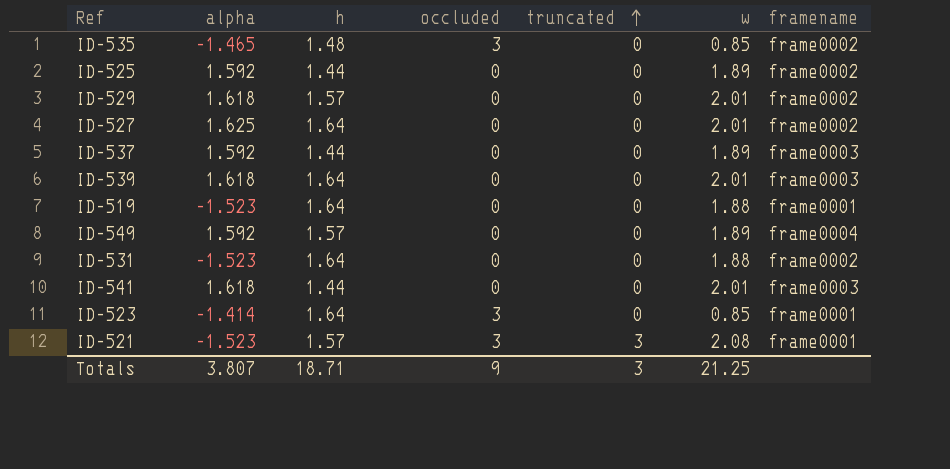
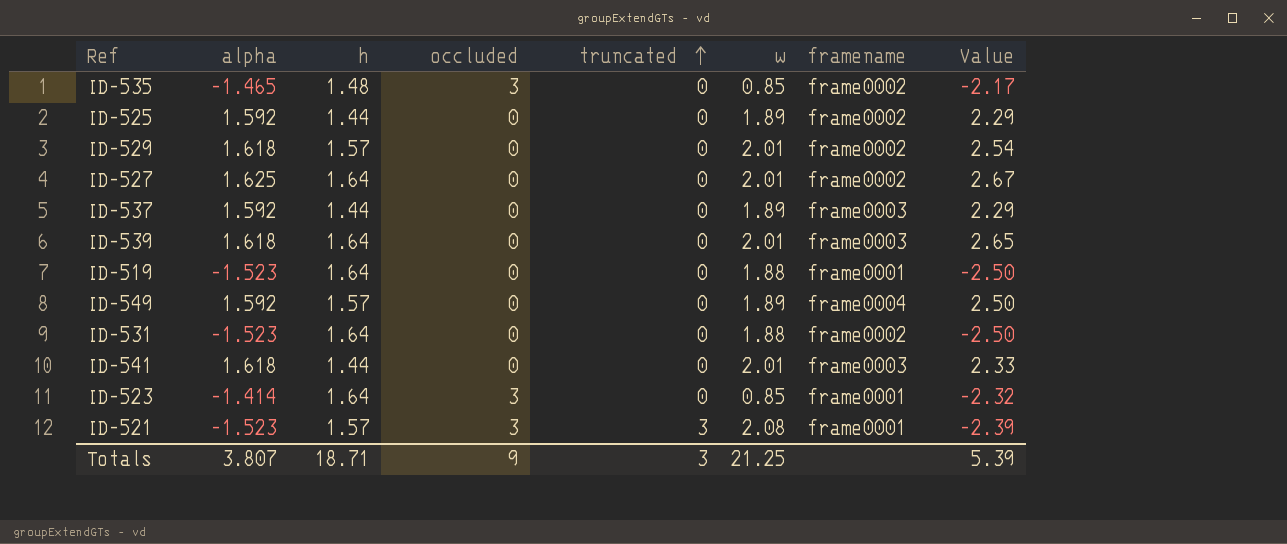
column Value | formula: none -> [alpha] * [h]

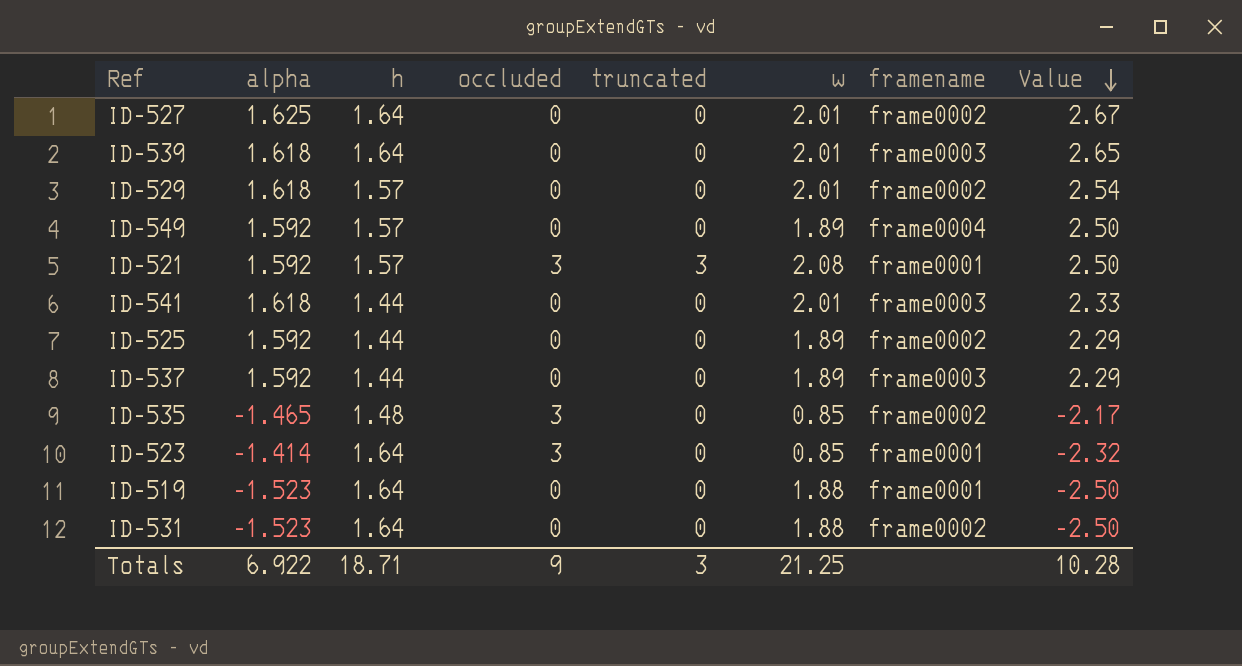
row order: truncated ascending -> Value descending
ID-521 | alpha: -1.523 -> 1.592
ID-521 | Value: -2.39 -> 2.50
Totals | alpha: 3.807 -> 6.922
Totals | Value: 5.39 -> 10.28

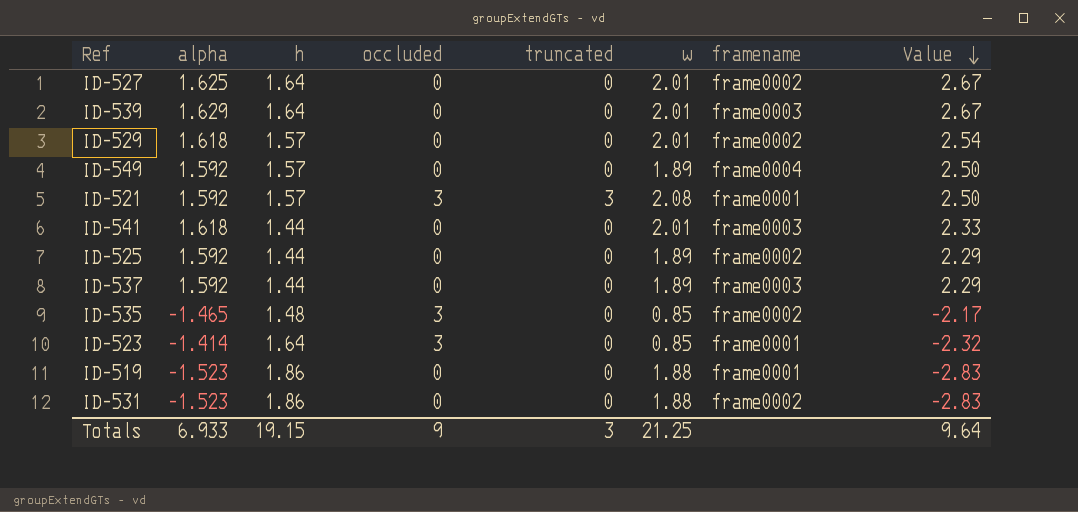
ID-539 | alpha: 1.618 -> 1.629
ID-539 | Value: 2.65 -> 2.67
ID-519 | h: 1.64 -> 1.86
ID-519 | Value: -2.50 -> -2.83
ID-531 | h: 1.64 -> 1.86
ID-531 | Value: -2.50 -> -2.83
Totals | alpha: 6.922 -> 6.933
Totals | h: 18.71 -> 19.15
Totals | Value: 10.28 -> 9.64

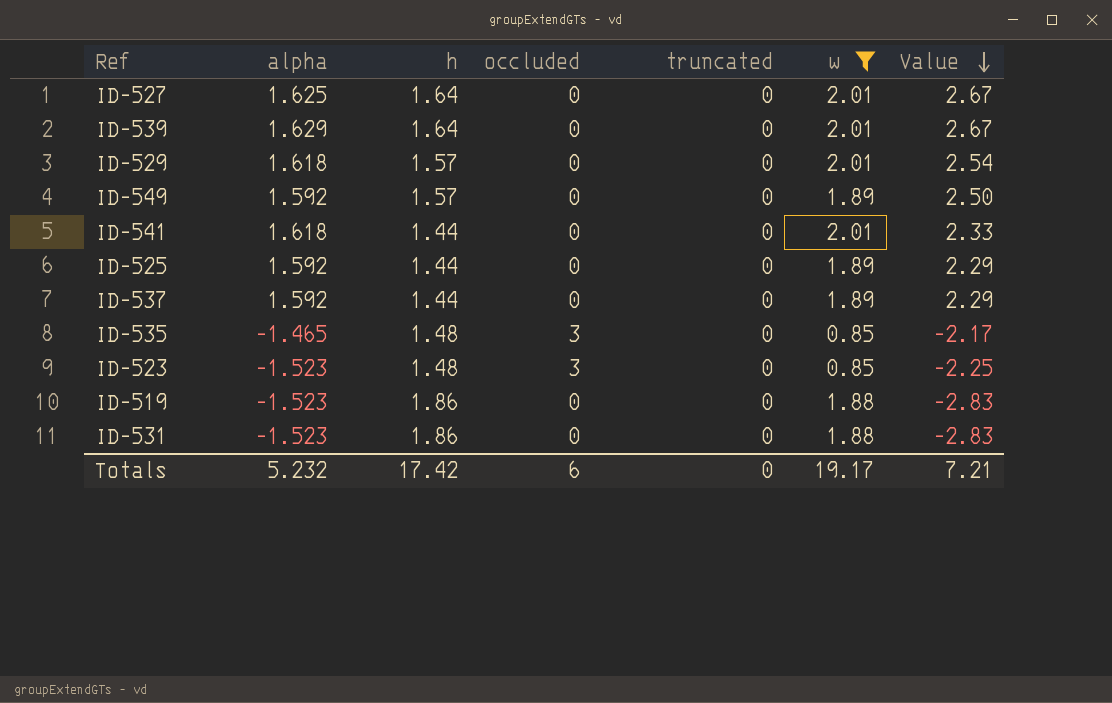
filter: none -> w != 2.08
column framename | position: 7 -> none
ID-523 | alpha: -1.414 -> -1.523
ID-523 | h: 1.64 -> 1.48
ID-523 | Value: -2.32 -> -2.25
Totals | alpha: 6.933 -> 5.232
Totals | h: 19.15 -> 17.42
Totals | occluded: 9 -> 6
Totals | truncated: 3 -> 0
Totals | w: 21.25 -> 19.17
Totals | Value: 9.64 -> 7.21

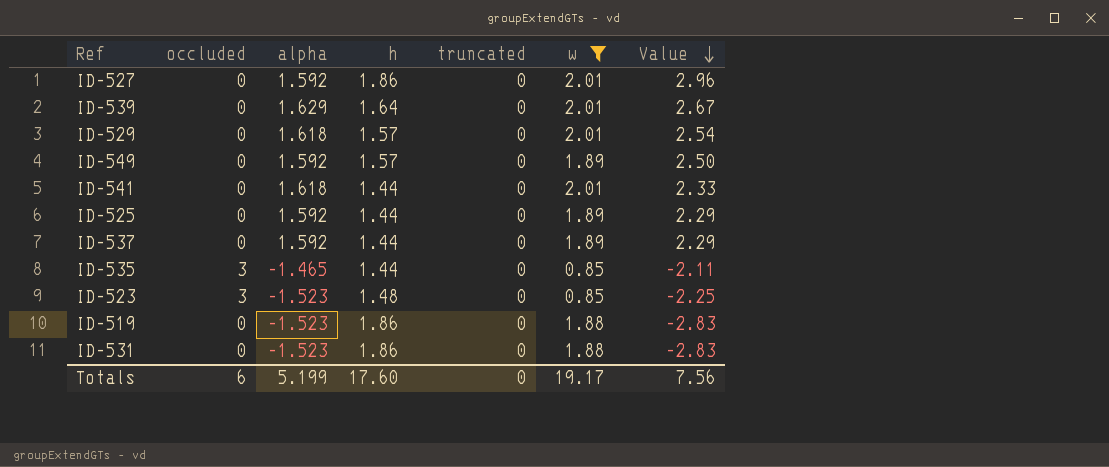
column occluded | position: 4 -> 2
ID-527 | alpha: 1.625 -> 1.592
ID-527 | h: 1.64 -> 1.86
ID-527 | Value: 2.67 -> 2.96
ID-535 | h: 1.48 -> 1.44
ID-535 | Value: -2.17 -> -2.11
Totals | alpha: 5.232 -> 5.199
Totals | h: 17.42 -> 17.60
Totals | Value: 7.21 -> 7.56

